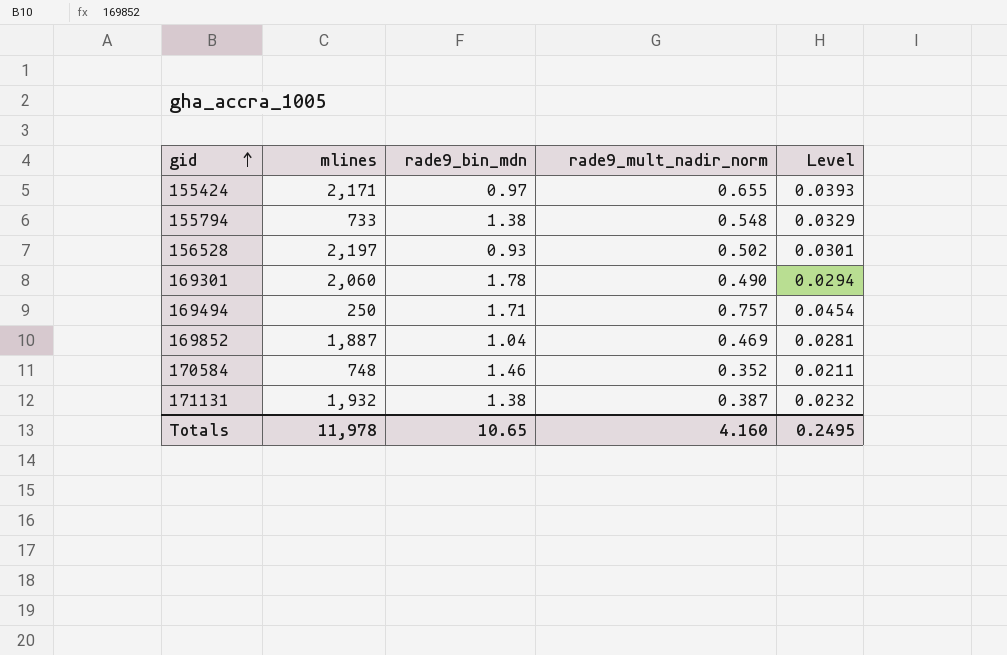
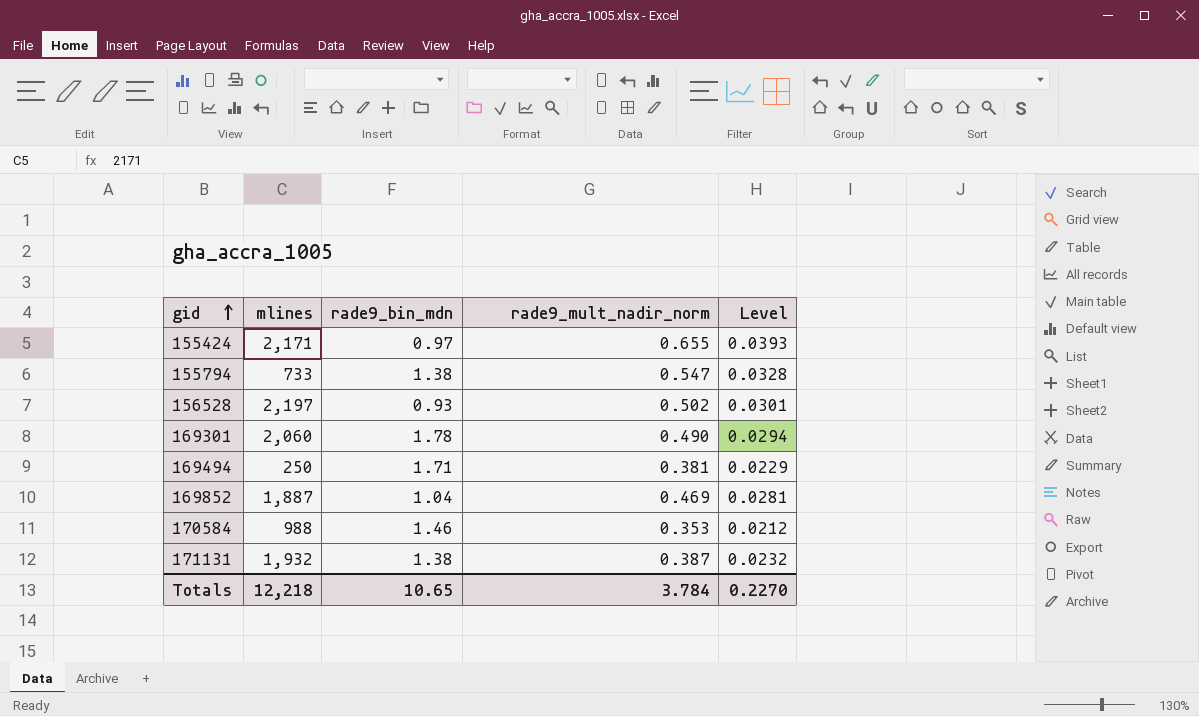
155794 | rade9_mult_nadir_norm: 0.548 -> 0.547
155794 | Level: 0.0329 -> 0.0328
169494 | rade9_mult_nadir_norm: 0.757 -> 0.381
169494 | Level: 0.0454 -> 0.0229
170584 | mlines: 748 -> 988
170584 | rade9_mult_nadir_norm: 0.352 -> 0.353
170584 | Level: 0.0211 -> 0.0212
Totals | mlines: 11,978 -> 12,218
Totals | rade9_mult_nadir_norm: 4.160 -> 3.784
Totals | Level: 0.2495 -> 0.2270

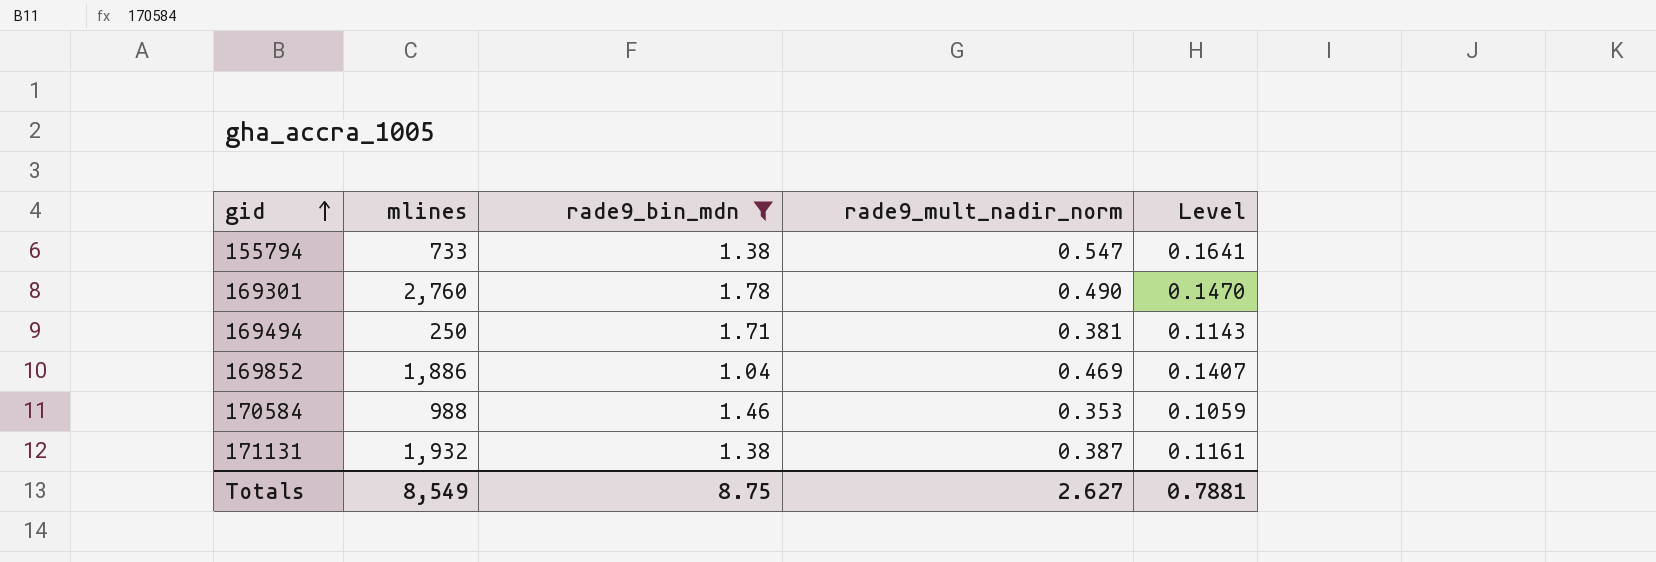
filter: none -> rade9_bin_mdn >= 1.04
column Level | formula: [rade9_mult_nadir_norm] * 0.06 -> [rade9_mult_nadir_norm] * 0.3
169301 | mlines: 2,060 -> 2,760
169852 | mlines: 1,887 -> 1,886
Totals | mlines: 12,218 -> 8,549
Totals | rade9_bin_mdn: 10.65 -> 8.75
Totals | rade9_mult_nadir_norm: 3.784 -> 2.627
Totals | Level: 0.2270 -> 0.7881

